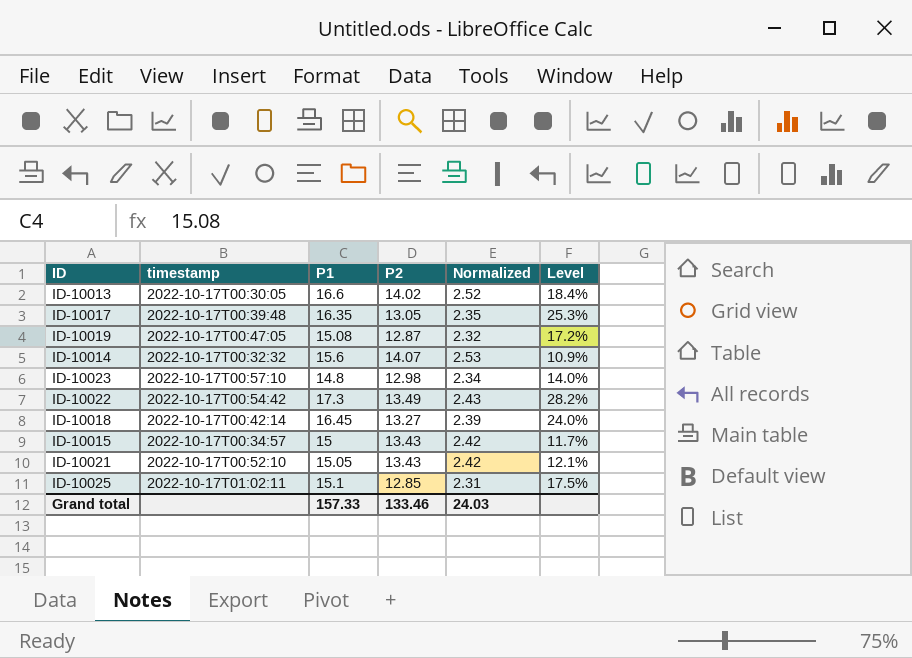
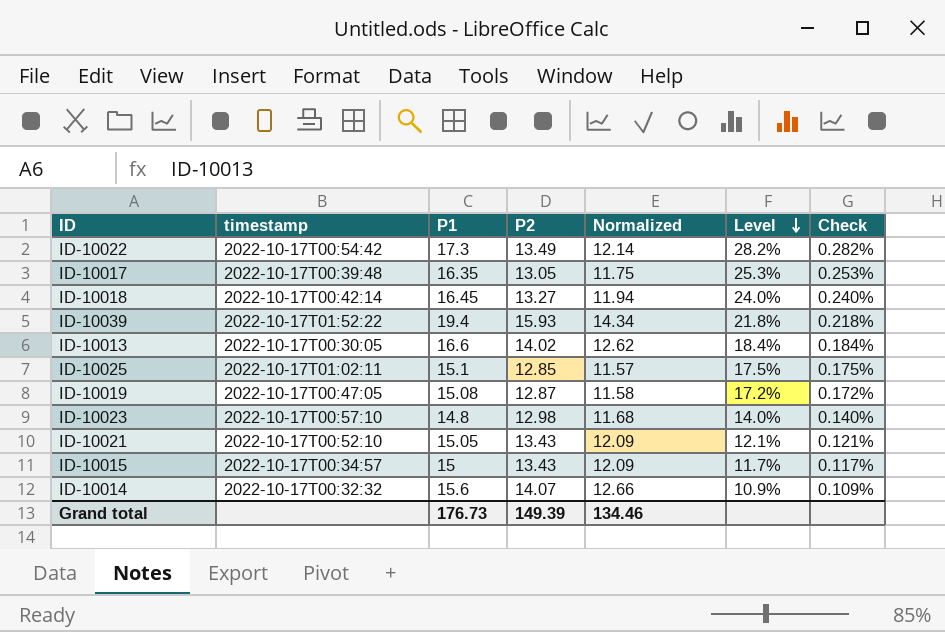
row order: none -> Level descending
column Normalized | formula: [P2] * 0.18 -> [P2] * 0.9
column Check | formula: none -> [Level] * 0.01
row ID-10039: none -> 2022-10-17T01:52:22 | 19.4 | 15.93 | 14.34 | 21.8% | 0.218%
Grand total | P1: 157.33 -> 176.73
Grand total | P2: 133.46 -> 149.39
Grand total | Normalized: 24.03 -> 134.46

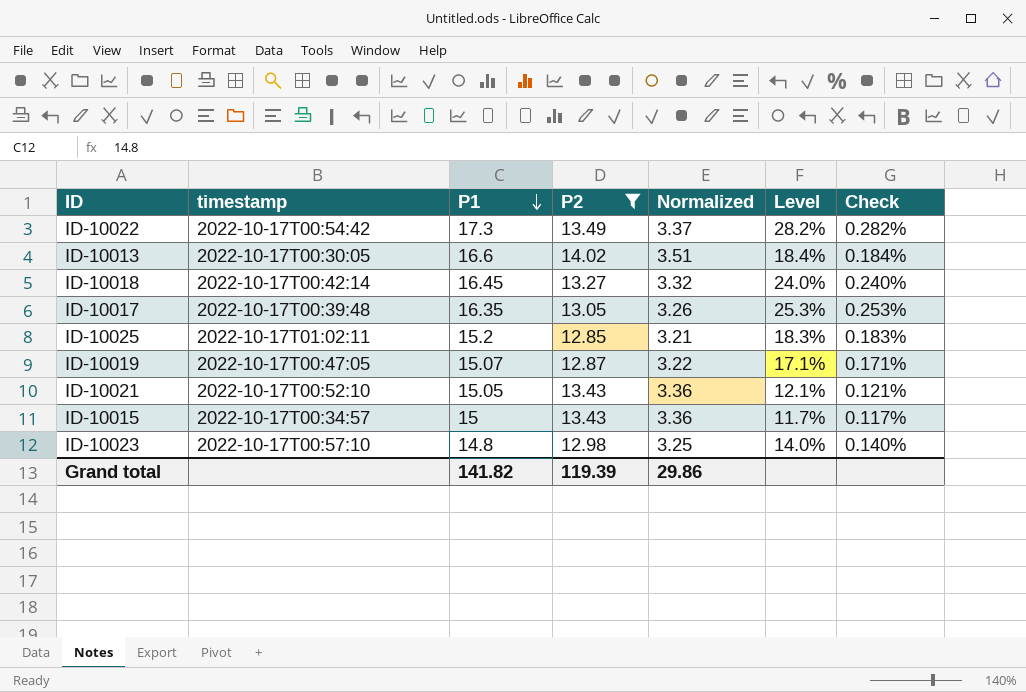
filter: none -> P2 <= 14.02
row order: Level descending -> P1 descending
column Normalized | formula: [P2] * 0.9 -> [P2] * 0.25
ID-10025 | P1: 15.1 -> 15.2
ID-10025 | Level: 17.5% -> 18.3%
ID-10025 | Check: 0.175% -> 0.183%
ID-10019 | P1: 15.08 -> 15.07
ID-10019 | Level: 17.2% -> 17.1%
ID-10019 | Check: 0.172% -> 0.171%
Grand total | P1: 176.73 -> 141.82
Grand total | P2: 149.39 -> 119.39
Grand total | Normalized: 134.46 -> 29.86

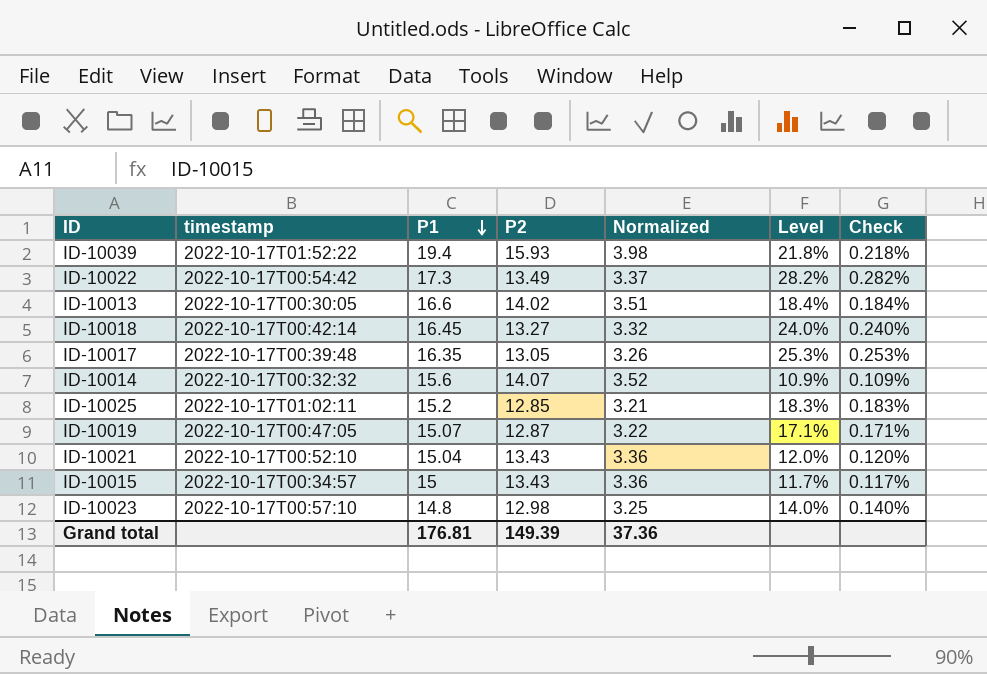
filter: P2 <= 14.02 -> none
ID-10021 | P1: 15.05 -> 15.04
ID-10021 | Level: 12.1% -> 12.0%
ID-10021 | Check: 0.121% -> 0.120%
Grand total | P1: 141.82 -> 176.81
Grand total | P2: 119.39 -> 149.39
Grand total | Normalized: 29.86 -> 37.36

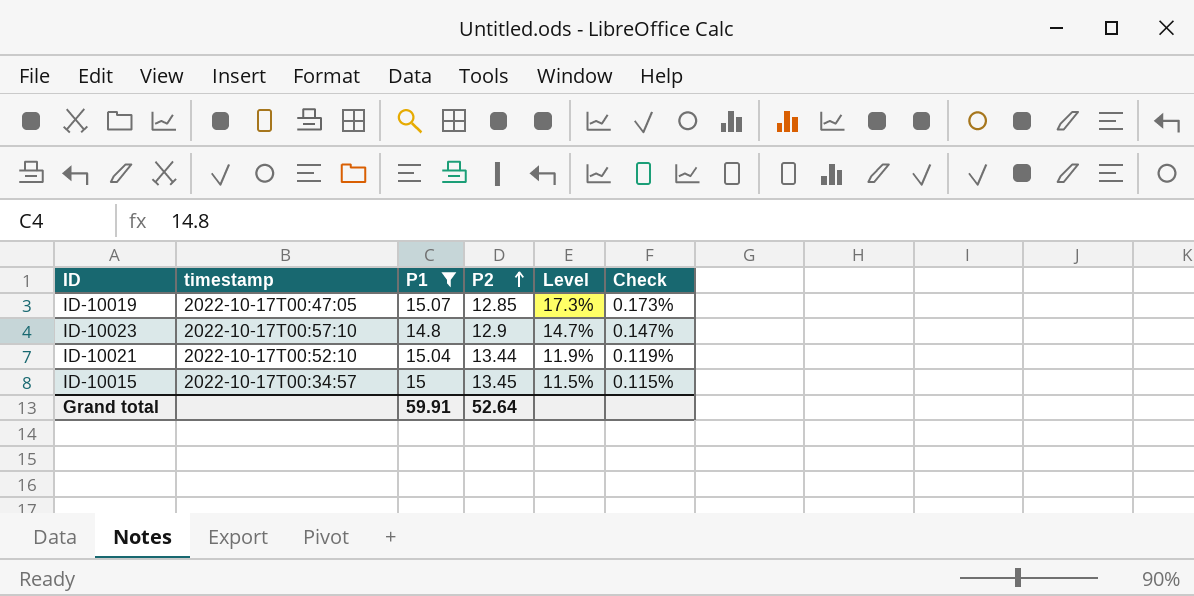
filter: none -> P1 <= 15.07
row order: P1 descending -> P2 ascending
column Normalized | formula: [P2] * 0.25 -> none
ID-10019 | P2: 12.87 -> 12.85
ID-10019 | Level: 17.1% -> 17.3%
ID-10019 | Check: 0.171% -> 0.173%
ID-10023 | P2: 12.98 -> 12.9
ID-10023 | Level: 14.0% -> 14.7%
ID-10023 | Check: 0.140% -> 0.147%
ID-10021 | P2: 13.43 -> 13.44
ID-10021 | Level: 12.0% -> 11.9%
ID-10021 | Check: 0.120% -> 0.119%
ID-10015 | P2: 13.43 -> 13.45
ID-10015 | Level: 11.7% -> 11.5%
ID-10015 | Check: 0.117% -> 0.115%
Grand total | P1: 176.81 -> 59.91
Grand total | P2: 149.39 -> 52.64

